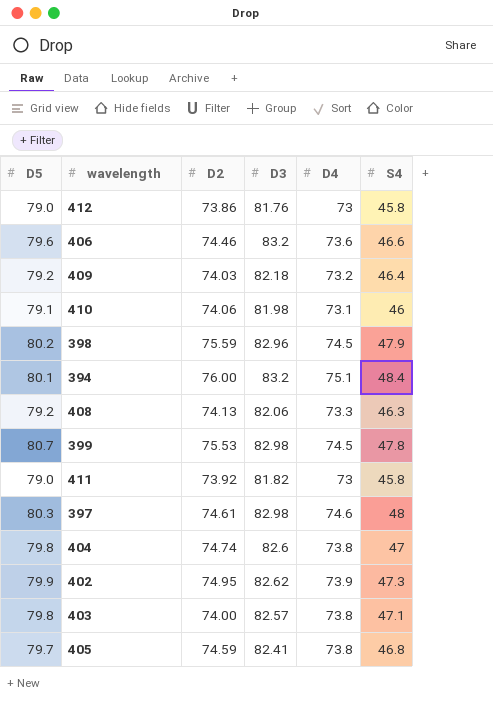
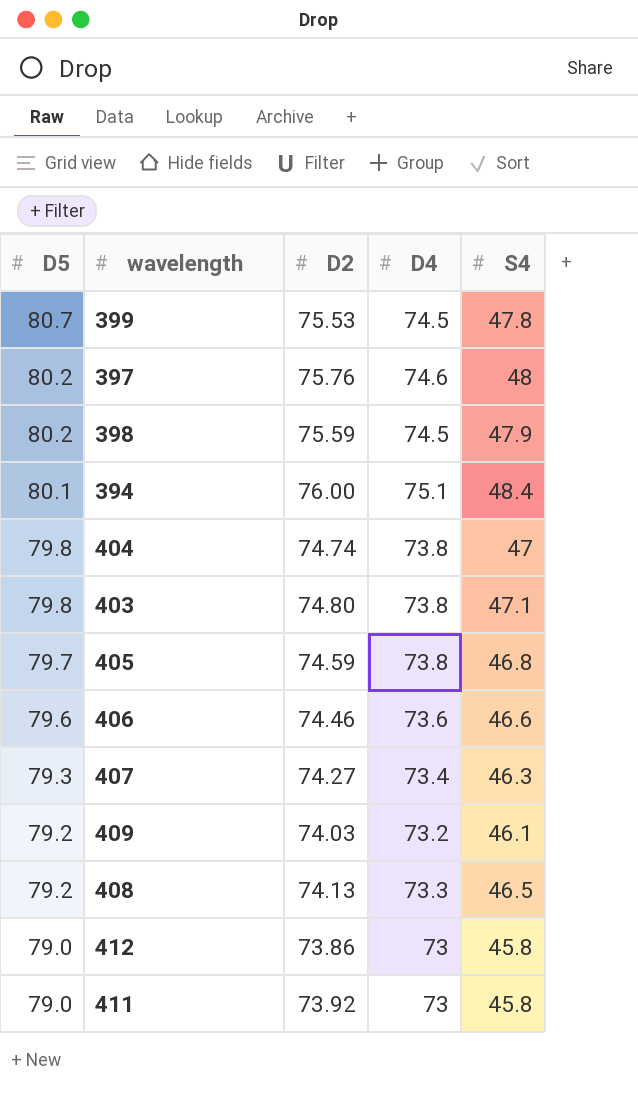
row order: none -> D5 descending
column D3 | position: 4 -> none
row 410: 79.1 | 74.06 | 81.98 | 73.1 | 46 -> none
row 402: 79.9 | 74.95 | 82.62 | 73.9 | 47.3 -> none
397 | D5: 80.3 -> 80.2
397 | D2: 74.61 -> 75.76
403 | D2: 74.00 -> 74.80
row 407: none -> 79.3 | 74.27 | 73.4 | 46.3
409 | S4: 46.4 -> 46.1
408 | S4: 46.3 -> 46.5

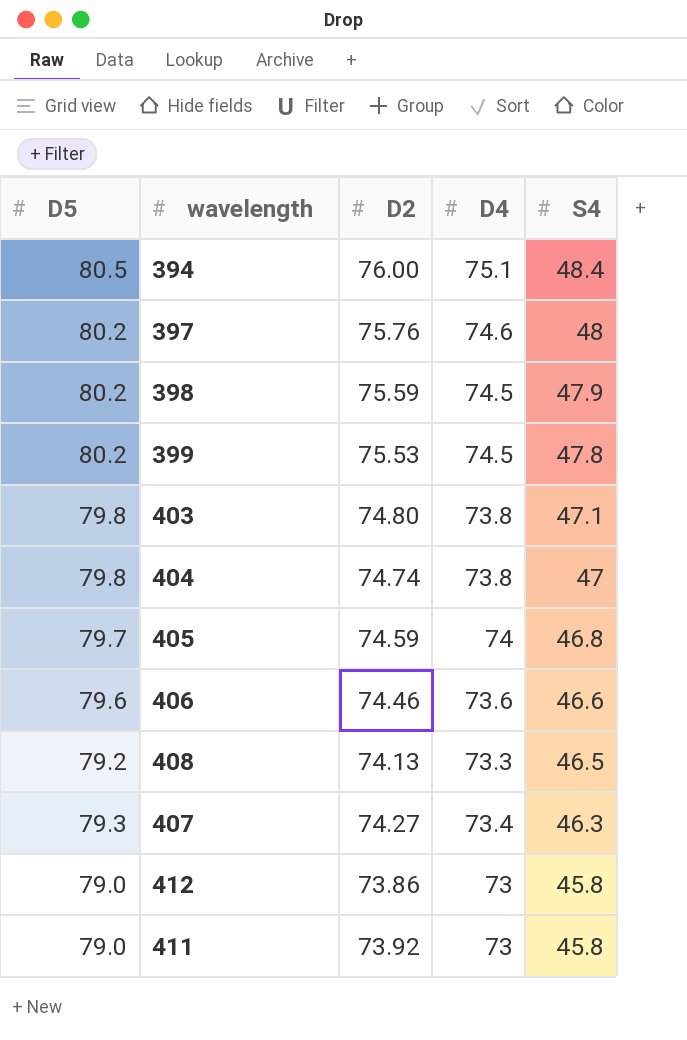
row order: D5 descending -> S4 descending
row 409: 79.2 | 74.03 | 73.2 | 46.1 -> none
394 | D5: 80.1 -> 80.5
399 | D5: 80.7 -> 80.2
405 | D4: 73.8 -> 74

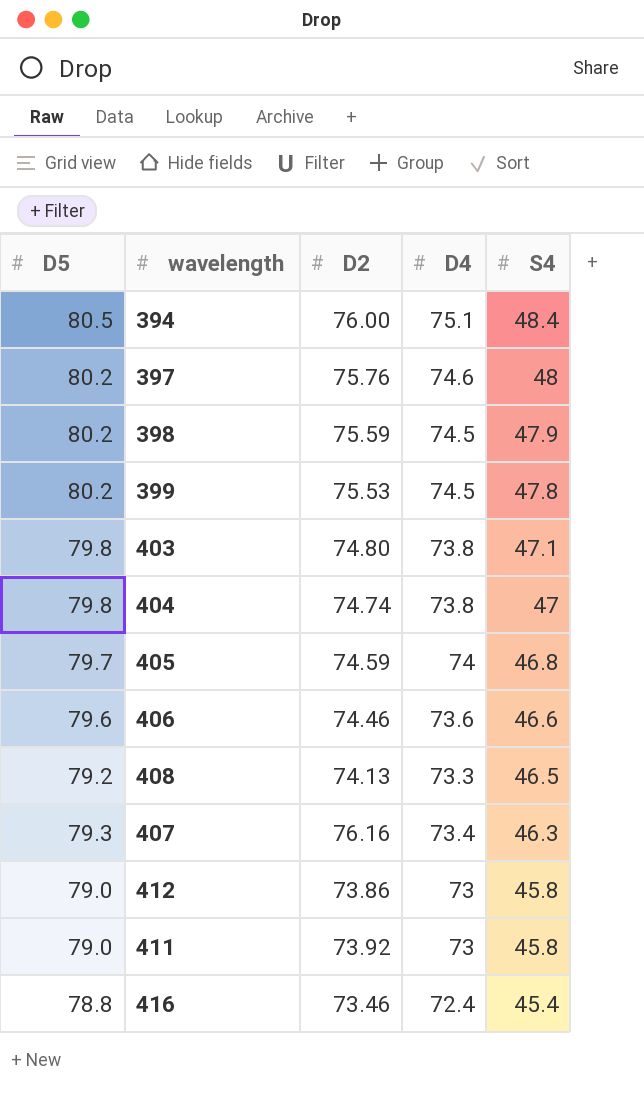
407 | D2: 74.27 -> 76.16
row 416: none -> 78.8 | 73.46 | 72.4 | 45.4

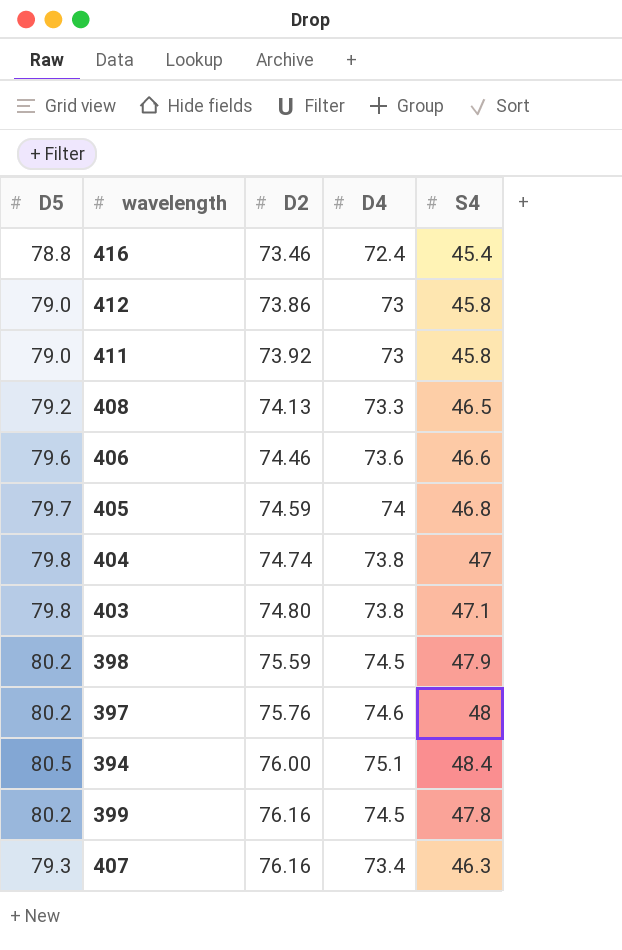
row order: S4 descending -> D2 ascending
399 | D2: 75.53 -> 76.16

